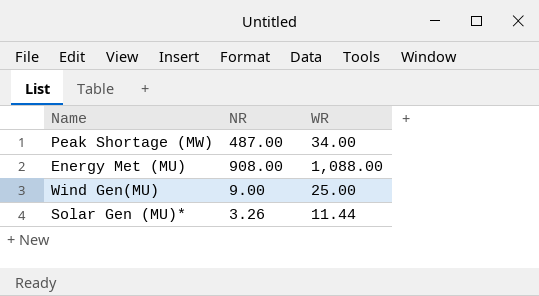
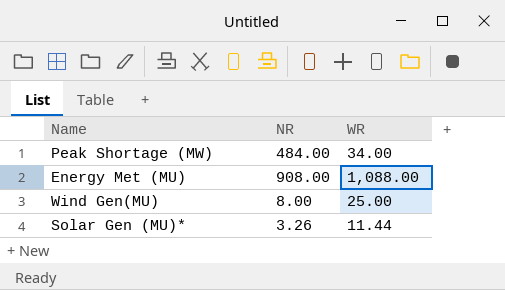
Peak Shortage (MW) | NR: 487.00 -> 484.00
Wind Gen(MU) | NR: 9.00 -> 8.00

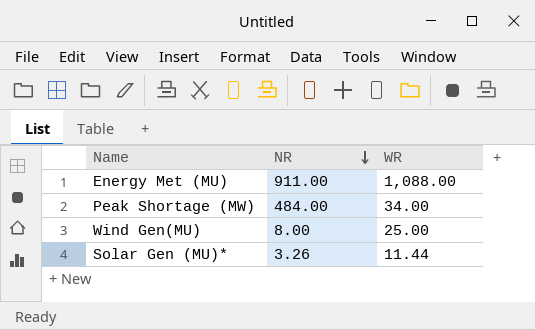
row order: none -> NR descending
Energy Met (MU) | NR: 908.00 -> 911.00

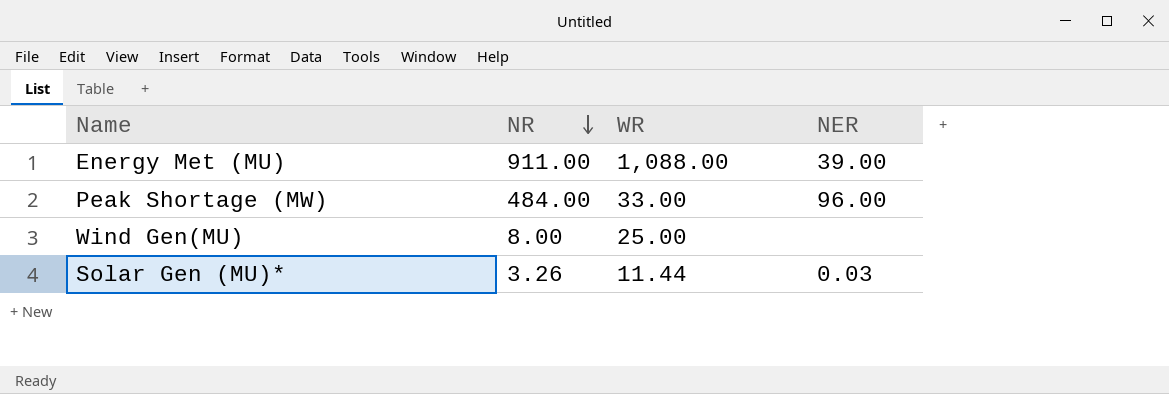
column NER | position: none -> 4
Peak Shortage (MW) | WR: 34.00 -> 33.00

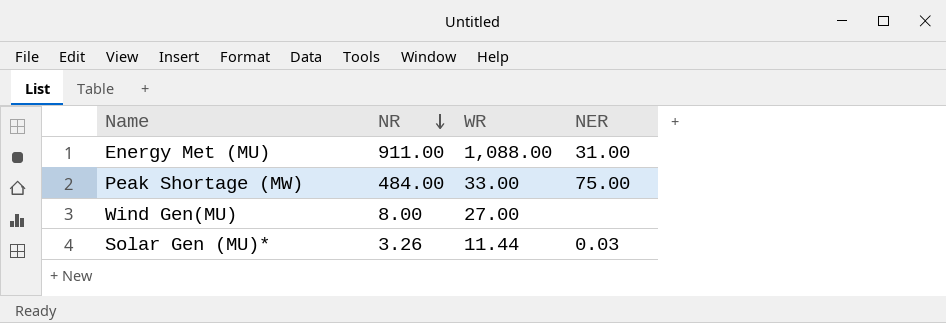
Energy Met (MU) | NER: 39.00 -> 31.00
Peak Shortage (MW) | NER: 96.00 -> 75.00
Wind Gen(MU) | WR: 25.00 -> 27.00

